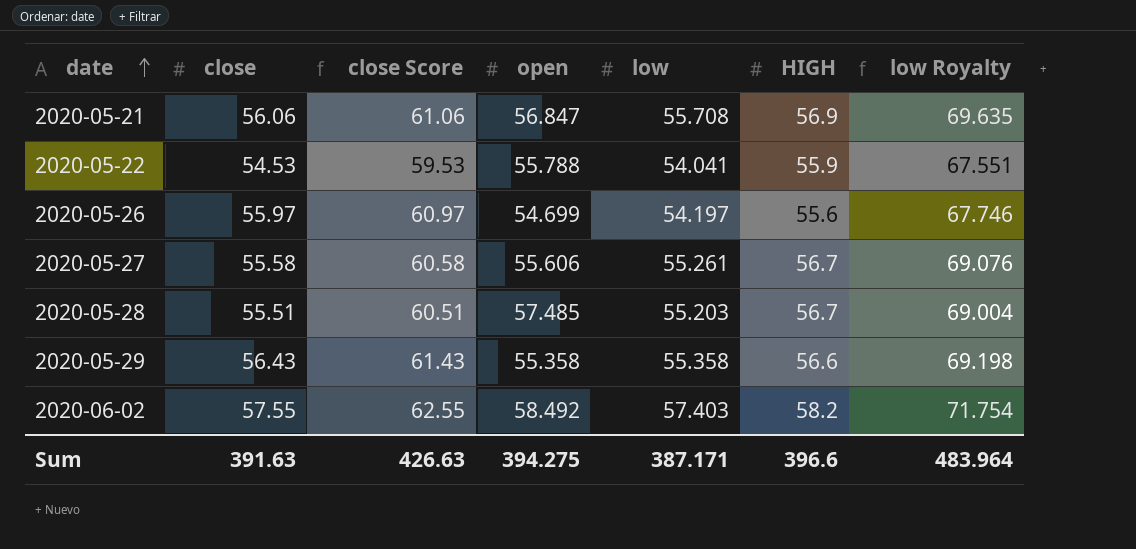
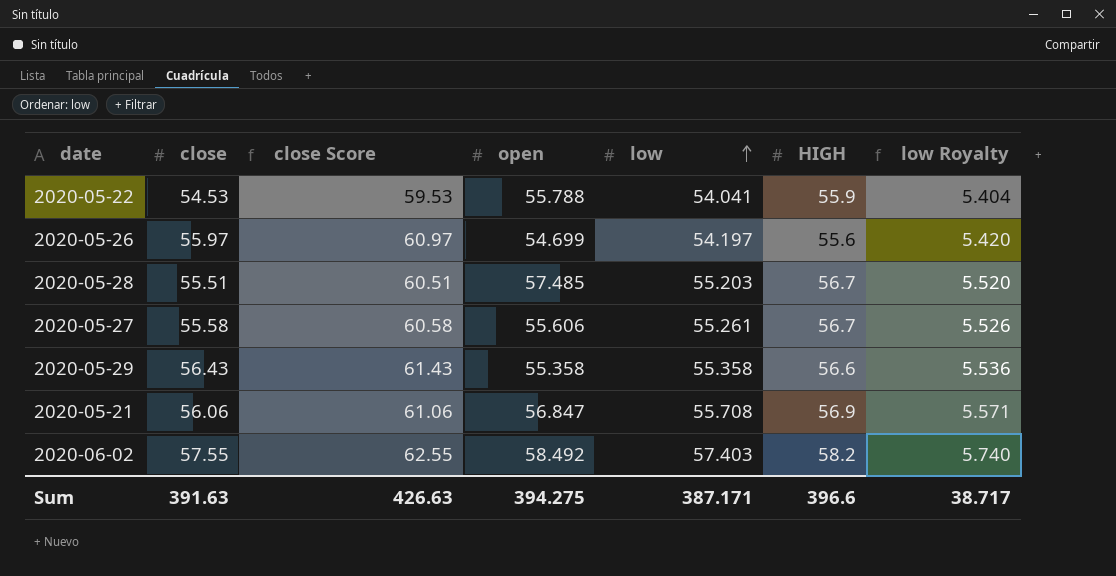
row order: date ascending -> low ascending
column low Royalty | formula: [low] * 1.25 -> [low] * 0.1
Sum | low Royalty: 483.964 -> 38.717

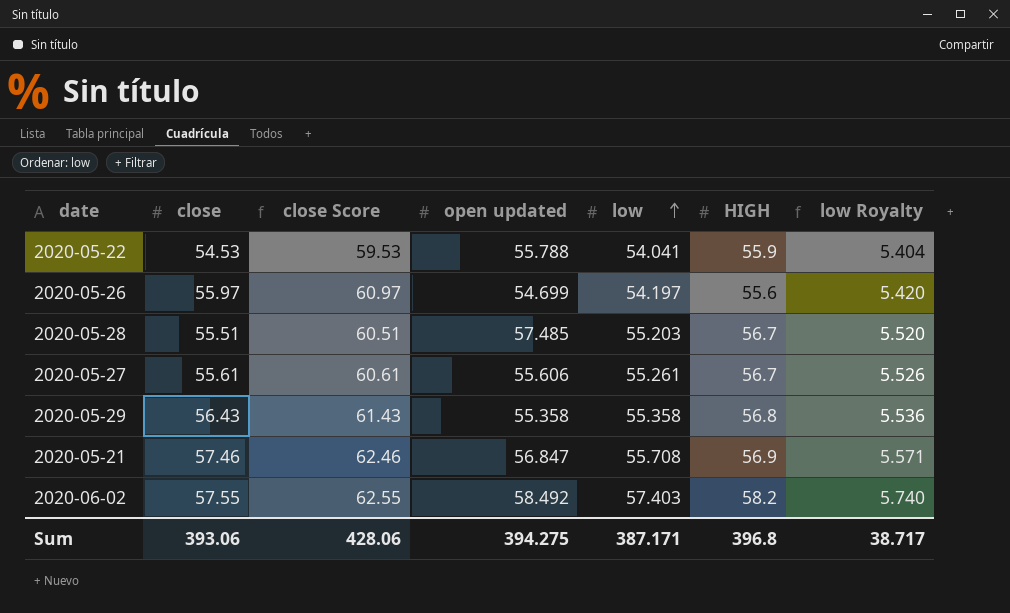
column name: open -> open updated
2020-05-27 | close: 55.58 -> 55.61
2020-05-27 | close Score: 60.58 -> 60.61
2020-05-29 | HIGH: 56.6 -> 56.8
2020-05-21 | close: 56.06 -> 57.46
2020-05-21 | close Score: 61.06 -> 62.46
Sum | close: 391.63 -> 393.06
Sum | close Score: 426.63 -> 428.06
Sum | HIGH: 396.6 -> 396.8

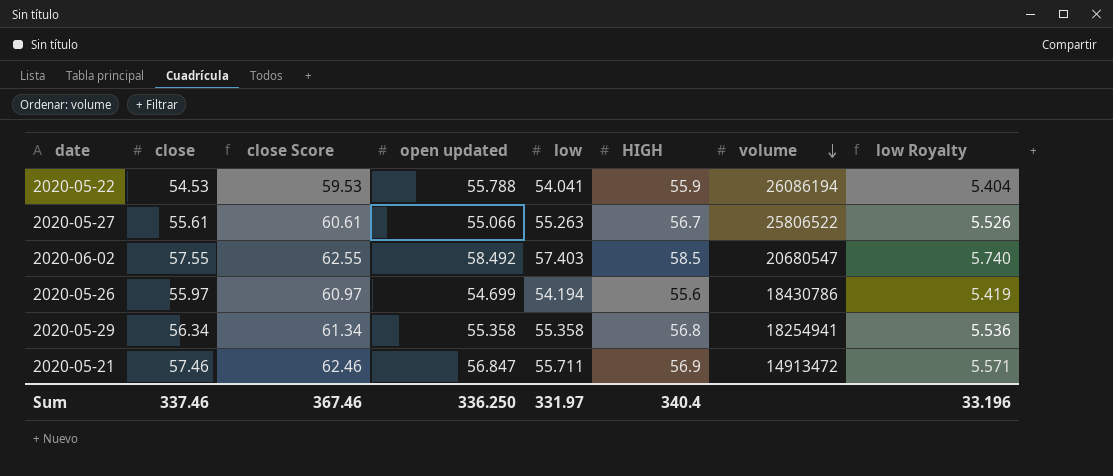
row order: low ascending -> volume descending
column volume | position: none -> 7
row 2020-05-28: 55.51 | 60.51 | 57.485 | 55.203 | 56.7 | 5.520 -> none
2020-05-27 | open updated: 55.606 -> 55.066
2020-05-27 | low: 55.261 -> 55.263
2020-06-02 | HIGH: 58.2 -> 58.5
2020-05-26 | low: 54.197 -> 54.194
2020-05-26 | low Royalty: 5.420 -> 5.419
2020-05-29 | close: 56.43 -> 56.34
2020-05-29 | close Score: 61.43 -> 61.34
2020-05-21 | low: 55.708 -> 55.711
Sum | close: 393.06 -> 337.46
Sum | close Score: 428.06 -> 367.46
Sum | open updated: 394.275 -> 336.250
Sum | low: 387.171 -> 331.97
Sum | HIGH: 396.8 -> 340.4
Sum | low Royalty: 38.717 -> 33.196

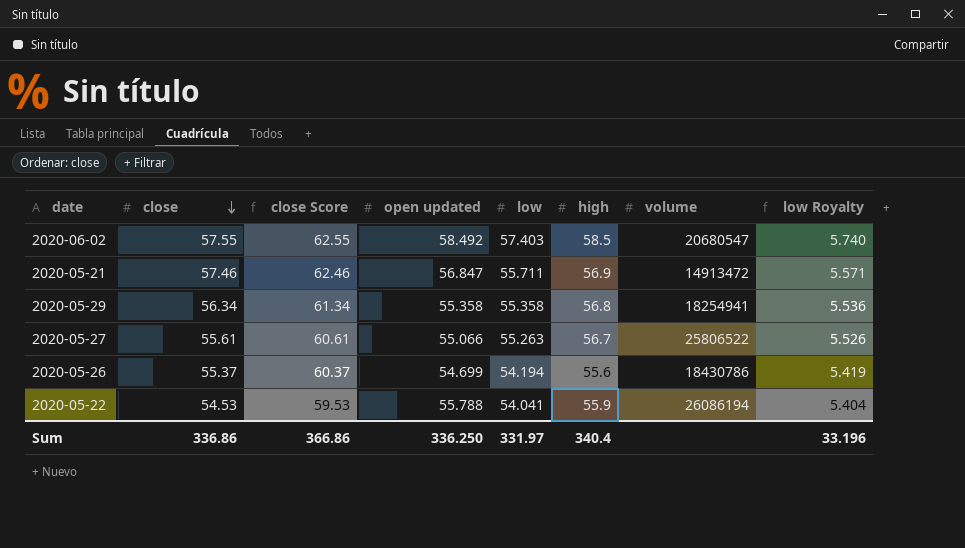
row order: volume descending -> close descending
column name: HIGH -> high
2020-05-26 | close: 55.97 -> 55.37
2020-05-26 | close Score: 60.97 -> 60.37
Sum | close: 337.46 -> 336.86
Sum | close Score: 367.46 -> 366.86

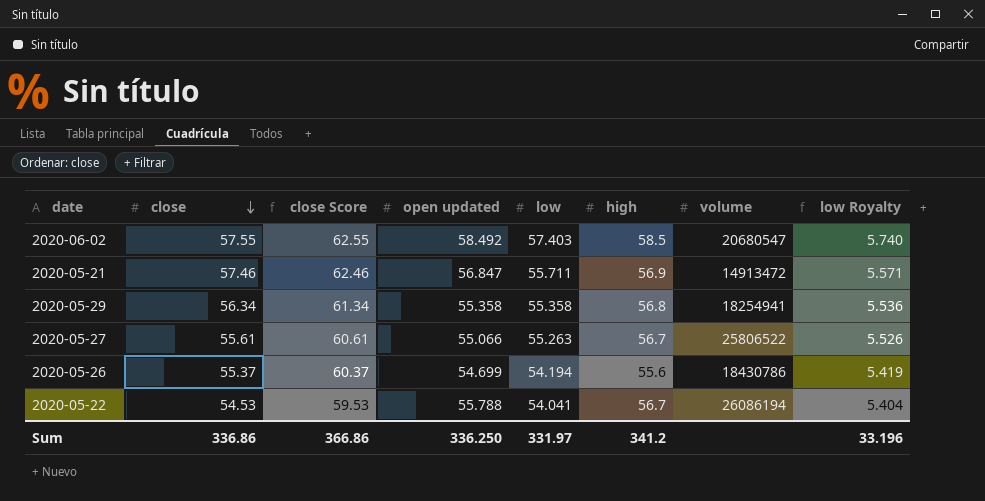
2020-05-22 | high: 55.9 -> 56.7
Sum | high: 340.4 -> 341.2

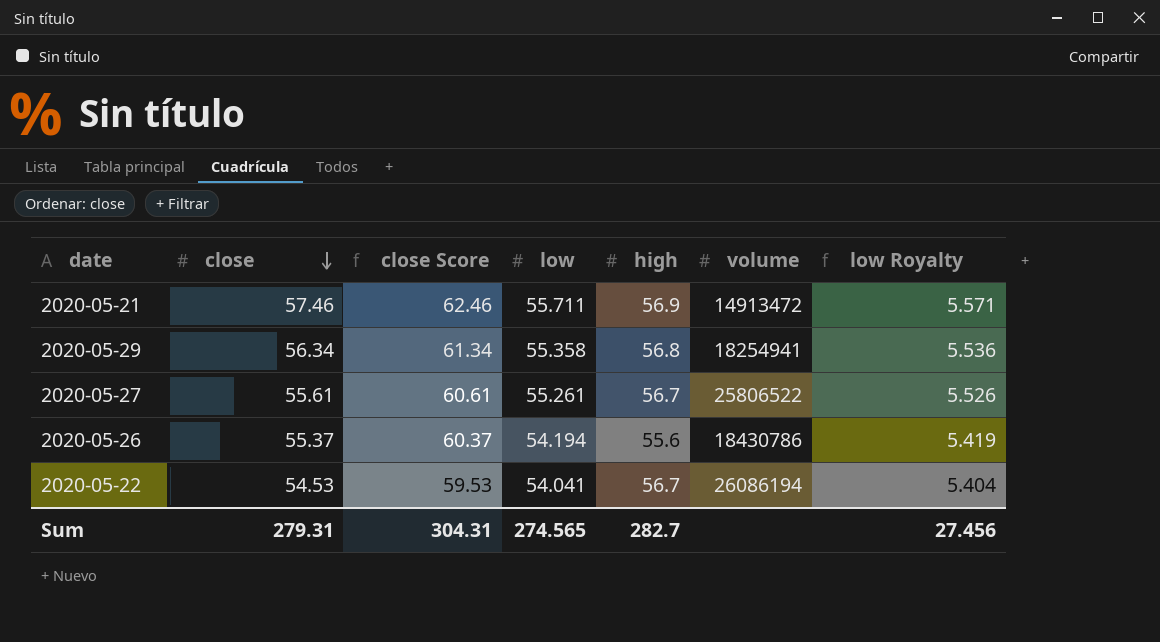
column open updated | position: 4 -> none
row 2020-06-02: 57.55 | 62.55 | 58.492 | 57.403 | 58.5 | 20680547 | 5.740 -> none
2020-05-27 | low: 55.263 -> 55.261
Sum | close: 336.86 -> 279.31
Sum | close Score: 366.86 -> 304.31
Sum | low: 331.97 -> 274.565
Sum | high: 341.2 -> 282.7
Sum | low Royalty: 33.196 -> 27.456

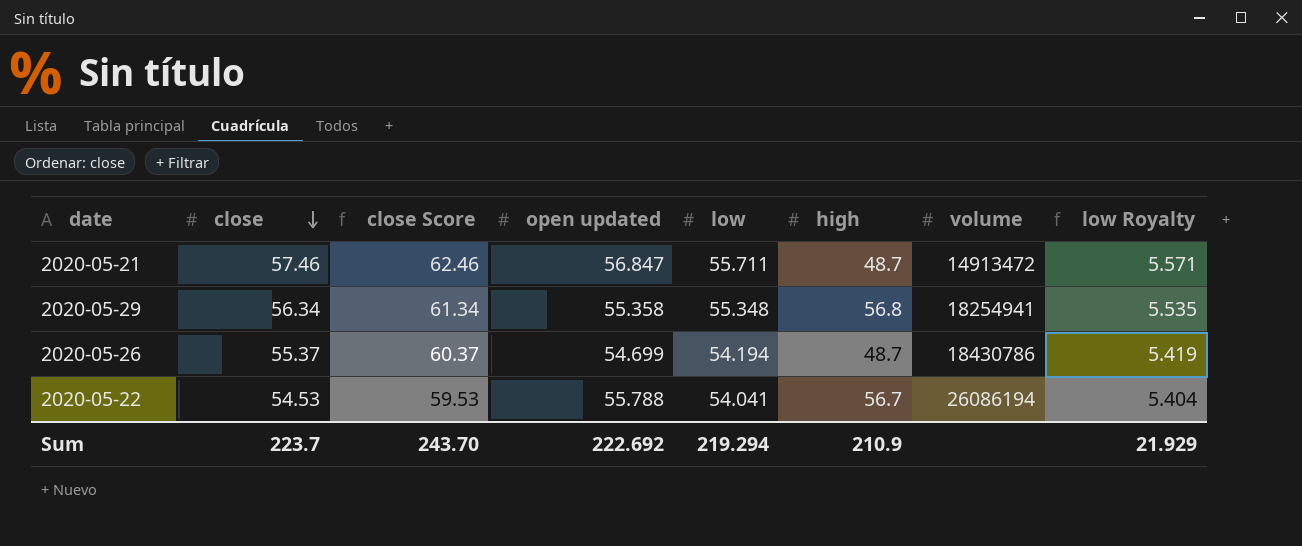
column open updated | position: none -> 4
row 2020-05-27: 55.61 | 60.61 | 55.261 | 56.7 | 25806522 | 5.526 -> none
2020-05-21 | high: 56.9 -> 48.7
2020-05-29 | low: 55.358 -> 55.348
2020-05-29 | low Royalty: 5.536 -> 5.535
2020-05-26 | high: 55.6 -> 48.7
Sum | close: 279.31 -> 223.7
Sum | close Score: 304.31 -> 243.70
Sum | low: 274.565 -> 219.294
Sum | high: 282.7 -> 210.9
Sum | low Royalty: 27.456 -> 21.929

